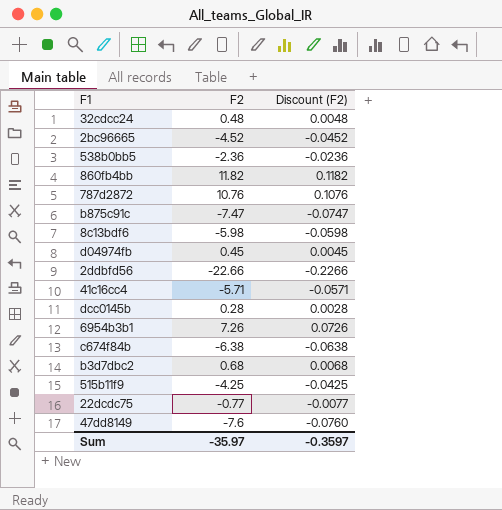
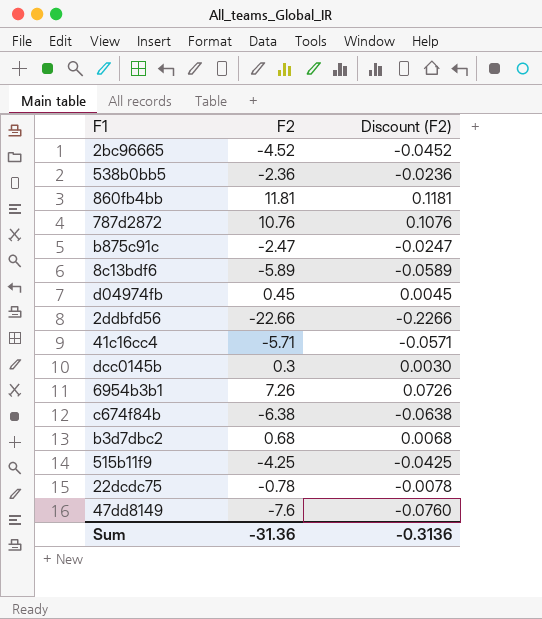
row 32cdcc24: 0.48 | 0.0048 -> none
860fb4bb | F2: 11.82 -> 11.81
860fb4bb | Discount (F2): 0.1182 -> 0.1181
b875c91c | F2: -7.47 -> -2.47
b875c91c | Discount (F2): -0.0747 -> -0.0247
8c13bdf6 | F2: -5.98 -> -5.89
8c13bdf6 | Discount (F2): -0.0598 -> -0.0589
dcc0145b | F2: 0.28 -> 0.3
dcc0145b | Discount (F2): 0.0028 -> 0.0030
22dcdc75 | F2: -0.77 -> -0.78
22dcdc75 | Discount (F2): -0.0077 -> -0.0078
Sum | F2: -35.97 -> -31.36
Sum | Discount (F2): -0.3597 -> -0.3136

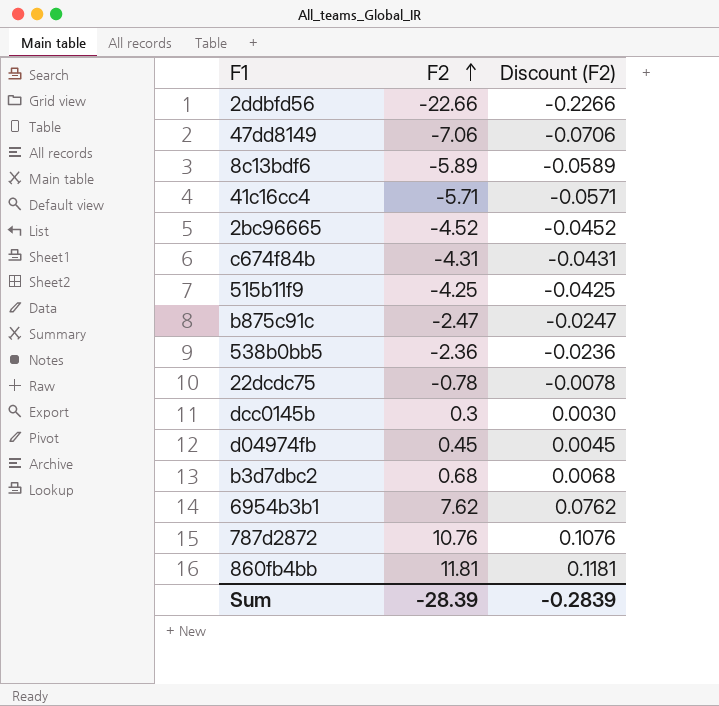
row order: none -> F2 ascending
47dd8149 | F2: -7.6 -> -7.06
47dd8149 | Discount (F2): -0.0760 -> -0.0706
c674f84b | F2: -6.38 -> -4.31
c674f84b | Discount (F2): -0.0638 -> -0.0431
6954b3b1 | F2: 7.26 -> 7.62
6954b3b1 | Discount (F2): 0.0726 -> 0.0762
Sum | F2: -31.36 -> -28.39
Sum | Discount (F2): -0.3136 -> -0.2839

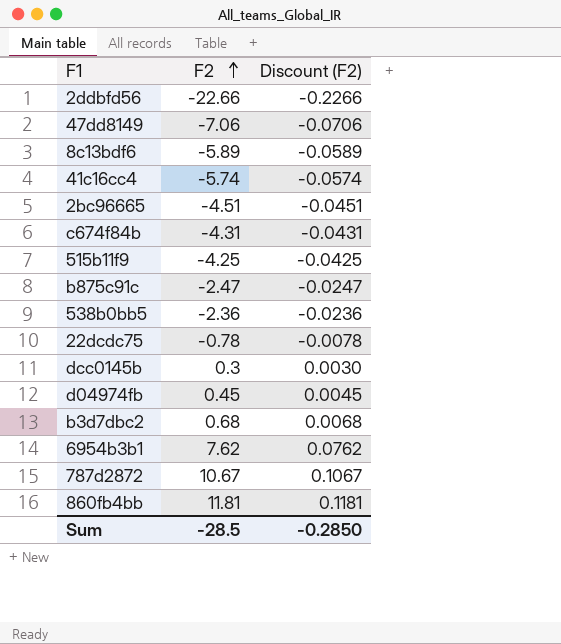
41c16cc4 | F2: -5.71 -> -5.74
41c16cc4 | Discount (F2): -0.0571 -> -0.0574
2bc96665 | F2: -4.52 -> -4.51
2bc96665 | Discount (F2): -0.0452 -> -0.0451
787d2872 | F2: 10.76 -> 10.67
787d2872 | Discount (F2): 0.1076 -> 0.1067
Sum | F2: -28.39 -> -28.5
Sum | Discount (F2): -0.2839 -> -0.2850

